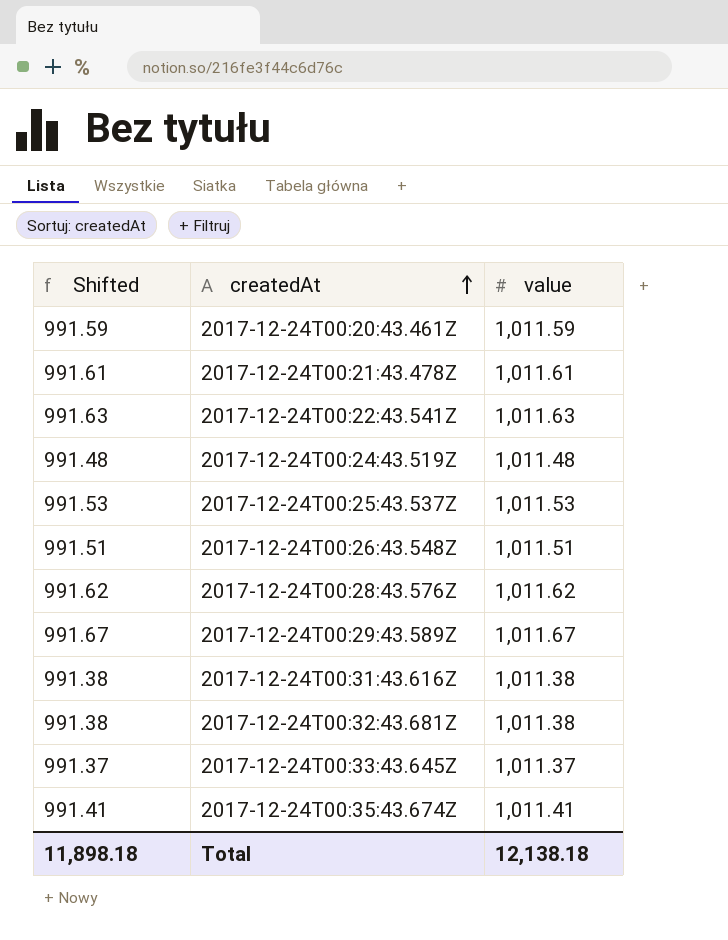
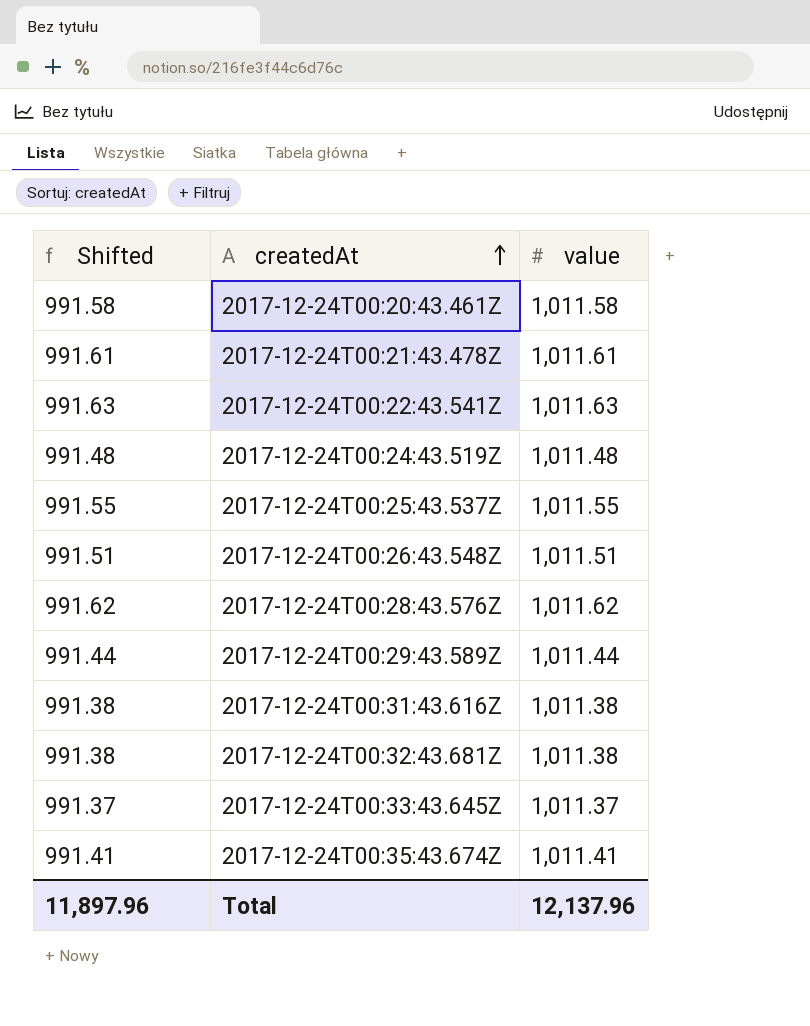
2017-12-24T00:20:43.461Z | Shifted: 991.59 -> 991.58
2017-12-24T00:20:43.461Z | value: 1,011.59 -> 1,011.58
2017-12-24T00:25:43.537Z | Shifted: 991.53 -> 991.55
2017-12-24T00:25:43.537Z | value: 1,011.53 -> 1,011.55
2017-12-24T00:29:43.589Z | Shifted: 991.67 -> 991.44
2017-12-24T00:29:43.589Z | value: 1,011.67 -> 1,011.44
Total | Shifted: 11,898.18 -> 11,897.96
Total | value: 12,138.18 -> 12,137.96

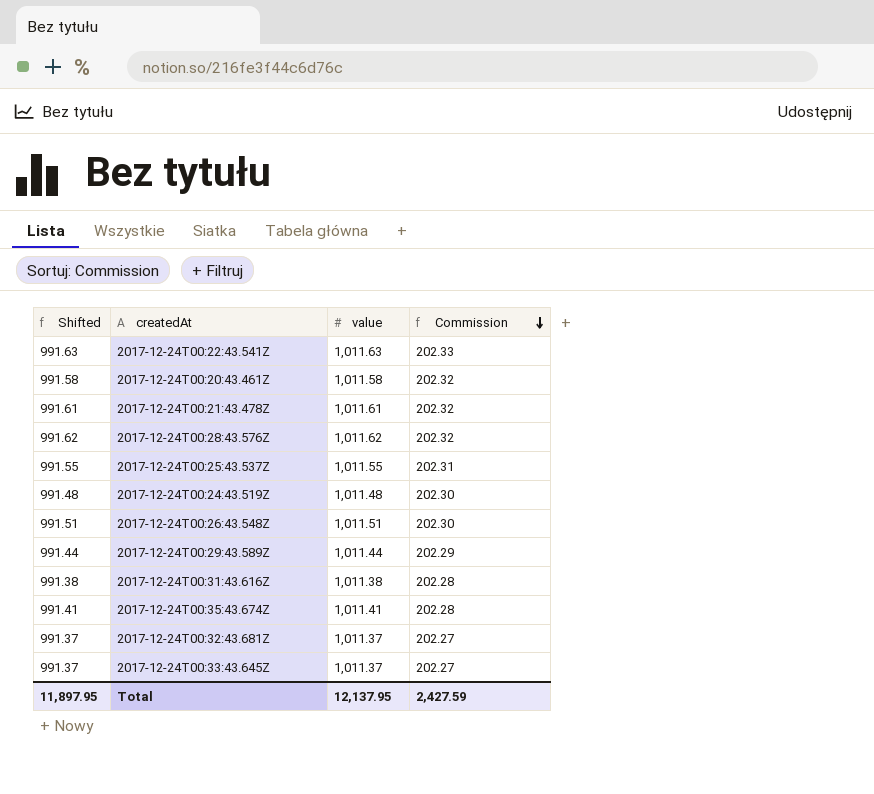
row order: createdAt ascending -> Commission descending
column Commission | formula: none -> [value] * 0.2
2017-12-24T00:32:43.681Z | Shifted: 991.38 -> 991.37
2017-12-24T00:32:43.681Z | value: 1,011.38 -> 1,011.37
Total | Shifted: 11,897.96 -> 11,897.95
Total | value: 12,137.96 -> 12,137.95

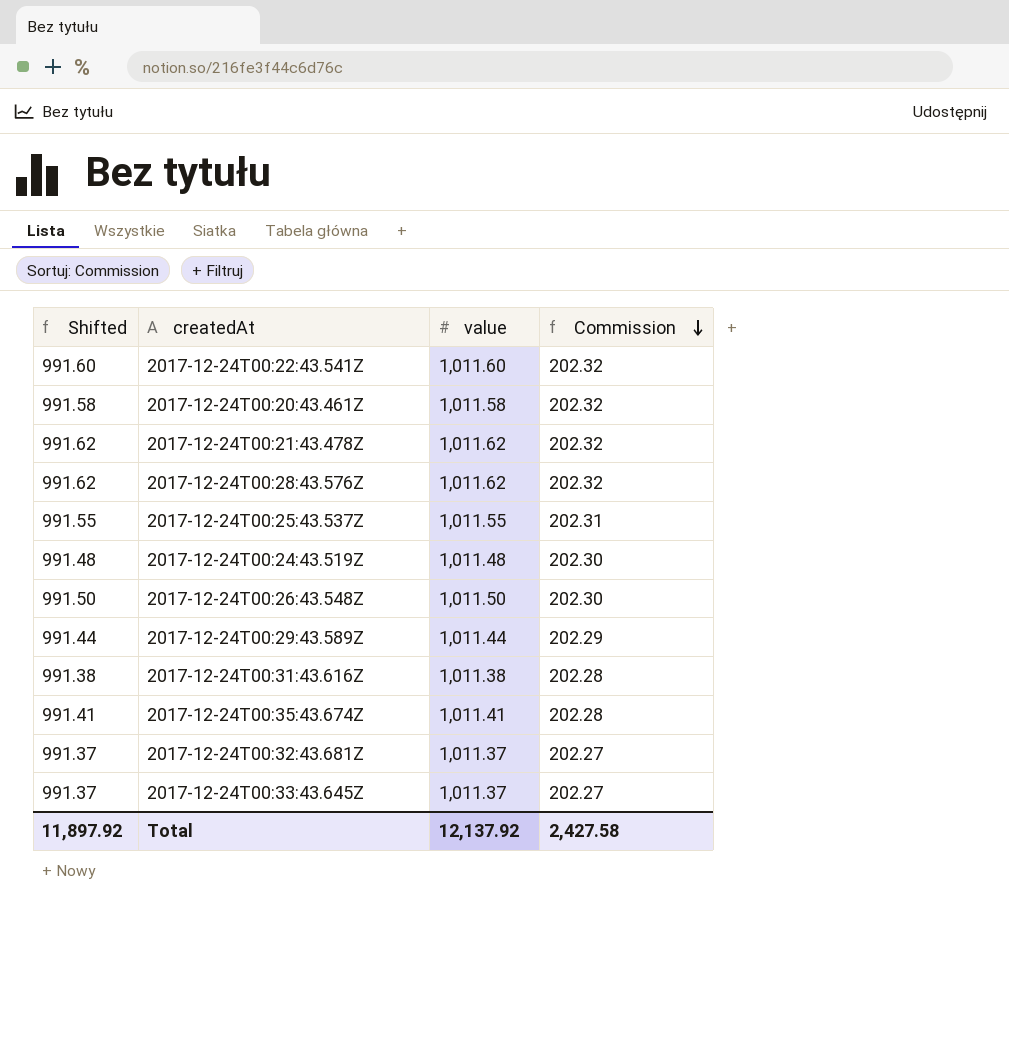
2017-12-24T00:22:43.541Z | Shifted: 991.63 -> 991.60
2017-12-24T00:22:43.541Z | value: 1,011.63 -> 1,011.60
2017-12-24T00:22:43.541Z | Commission: 202.33 -> 202.32
2017-12-24T00:21:43.478Z | Shifted: 991.61 -> 991.62
2017-12-24T00:21:43.478Z | value: 1,011.61 -> 1,011.62
2017-12-24T00:26:43.548Z | Shifted: 991.51 -> 991.50
2017-12-24T00:26:43.548Z | value: 1,011.51 -> 1,011.50
Total | Shifted: 11,897.95 -> 11,897.92
Total | value: 12,137.95 -> 12,137.92
Total | Commission: 2,427.59 -> 2,427.58

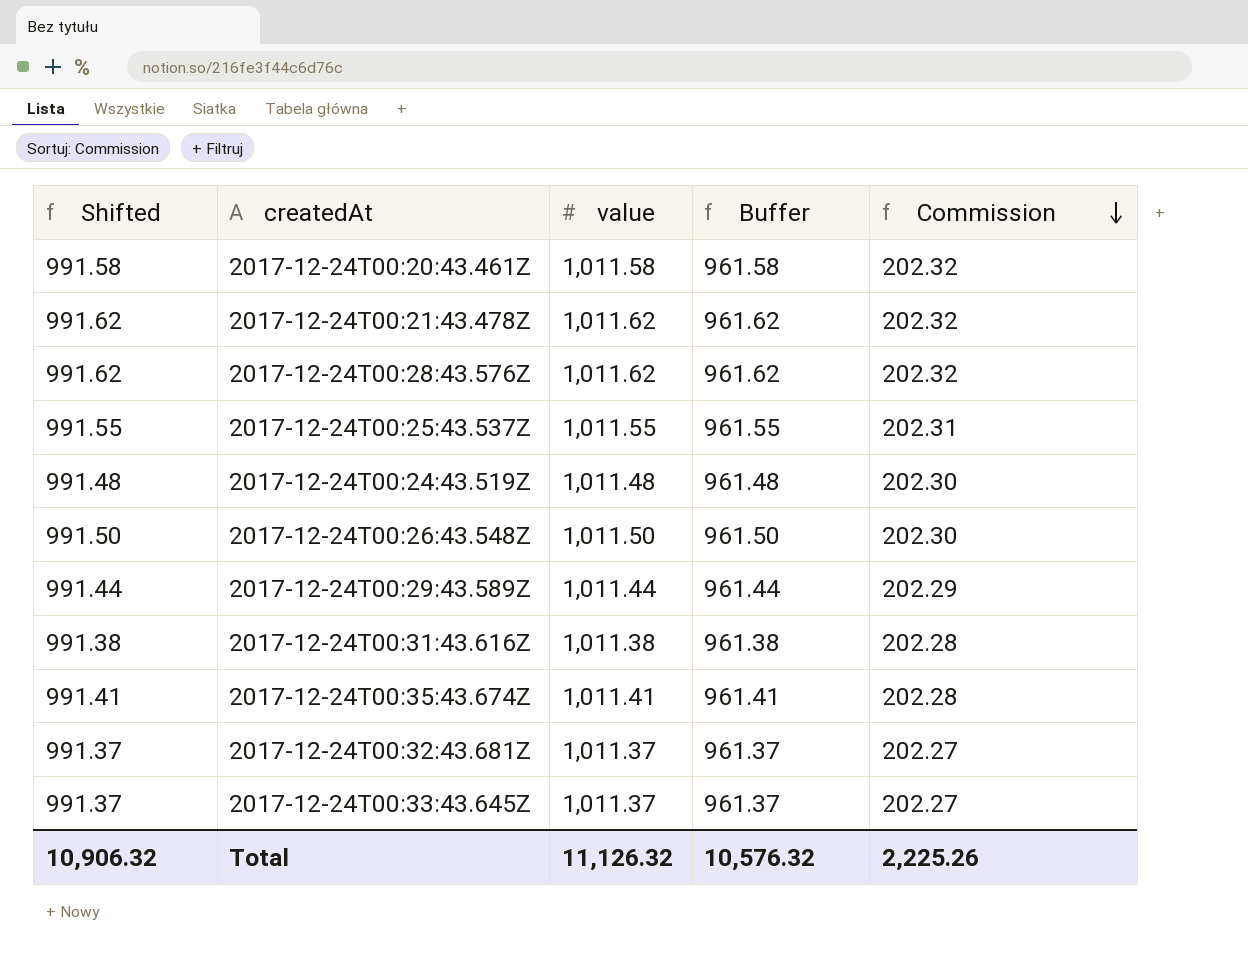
column Buffer | formula: none -> [value] - 50
row 2017-12-24T00:22:43.541Z: 991.60 | 1,011.60 | 202.32 -> none
Total | Shifted: 11,897.92 -> 10,906.32
Total | value: 12,137.92 -> 11,126.32
Total | Commission: 2,427.58 -> 2,225.26

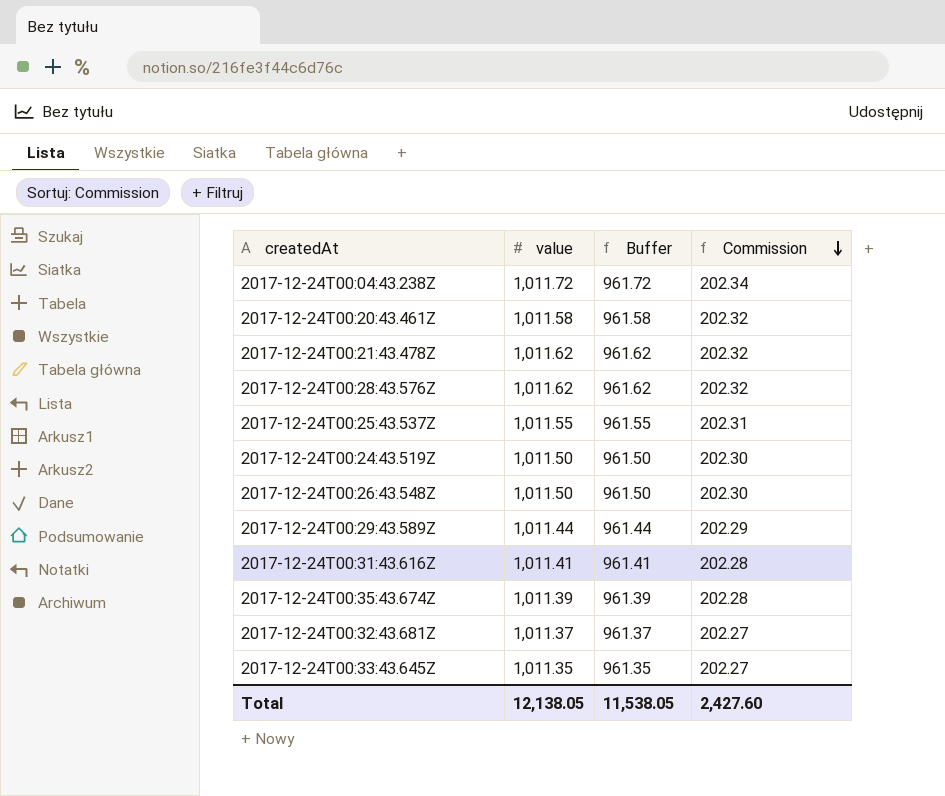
column Shifted | formula: [value] - 20 -> none
row 2017-12-24T00:04:43.238Z: none -> 1,011.72 | 961.72 | 202.34
2017-12-24T00:24:43.519Z | value: 1,011.48 -> 1,011.50
2017-12-24T00:24:43.519Z | Buffer: 961.48 -> 961.50
2017-12-24T00:31:43.616Z | value: 1,011.38 -> 1,011.41
2017-12-24T00:31:43.616Z | Buffer: 961.38 -> 961.41
2017-12-24T00:35:43.674Z | value: 1,011.41 -> 1,011.39
2017-12-24T00:35:43.674Z | Buffer: 961.41 -> 961.39
2017-12-24T00:33:43.645Z | value: 1,011.37 -> 1,011.35
2017-12-24T00:33:43.645Z | Buffer: 961.37 -> 961.35
Total | value: 11,126.32 -> 12,138.05
Total | Buffer: 10,576.32 -> 11,538.05
Total | Commission: 2,225.26 -> 2,427.60

